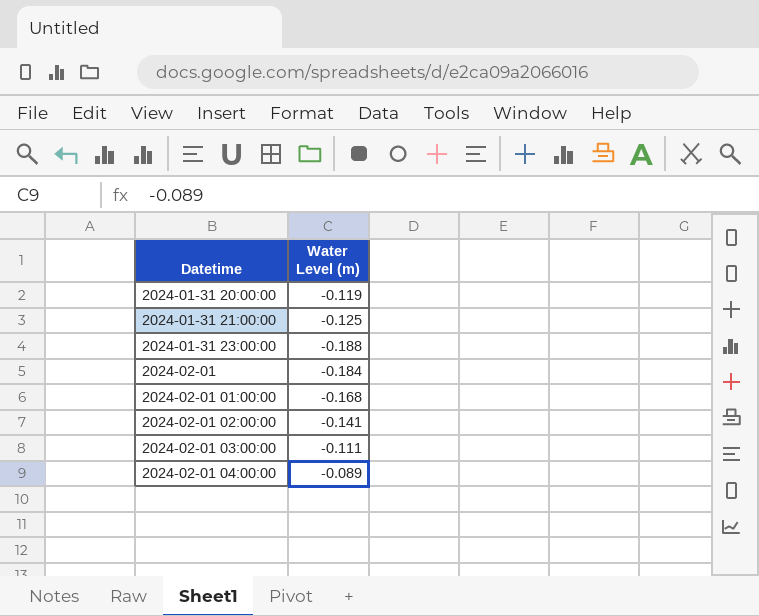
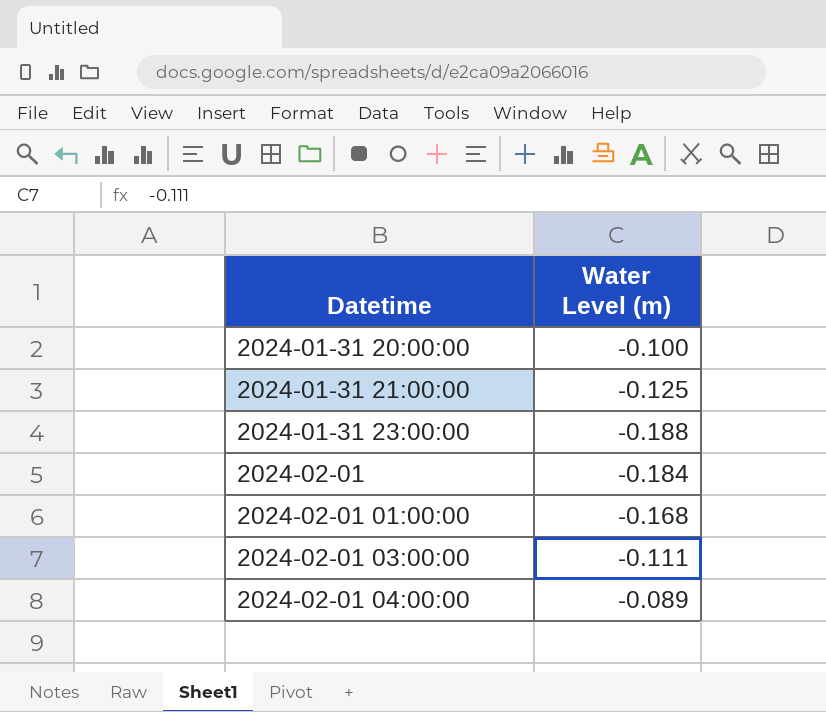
row 2024-02-01 02:00:00: -0.141 -> none
2024-01-31 20:00:00 | Water Level (m): -0.119 -> -0.100

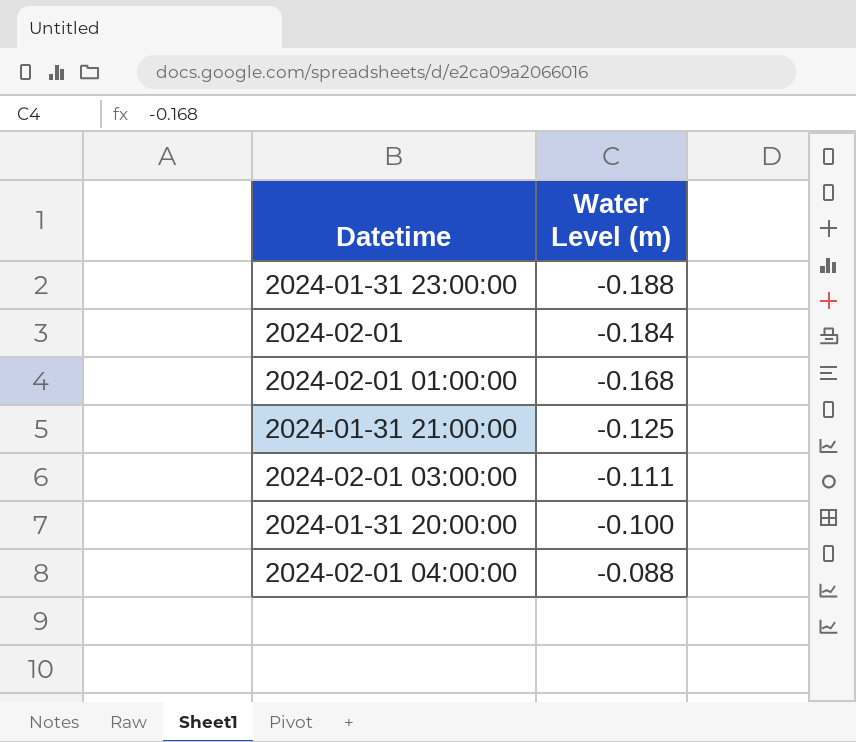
row order: Datetime ascending -> Water Level (m) ascending
2024-02-01 04:00:00 | Water Level (m): -0.089 -> -0.088

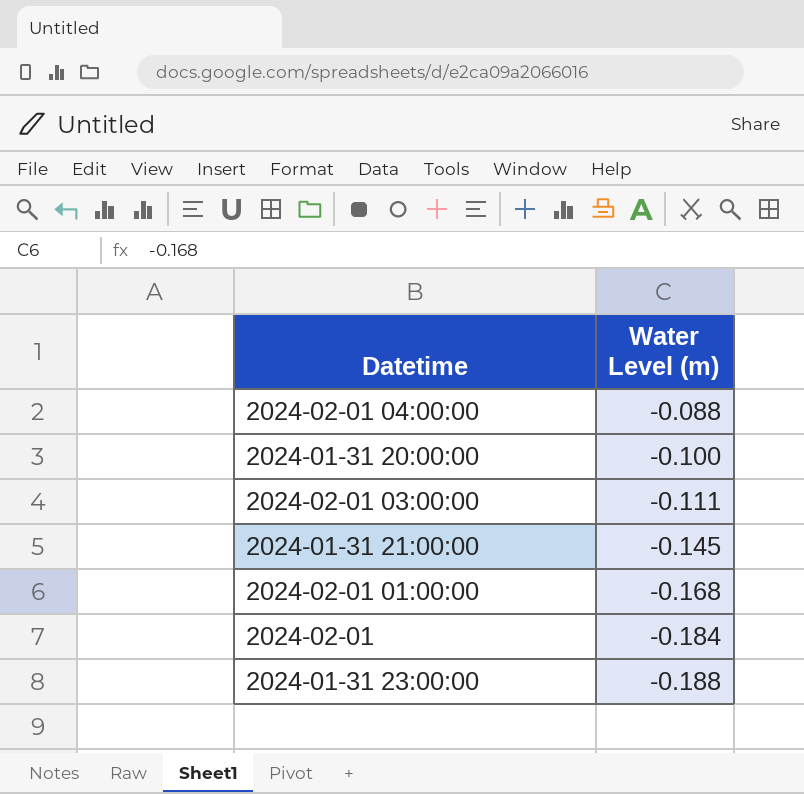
row order: Water Level (m) ascending -> Water Level (m) descending
2024-01-31 21:00:00 | Water Level (m): -0.125 -> -0.145

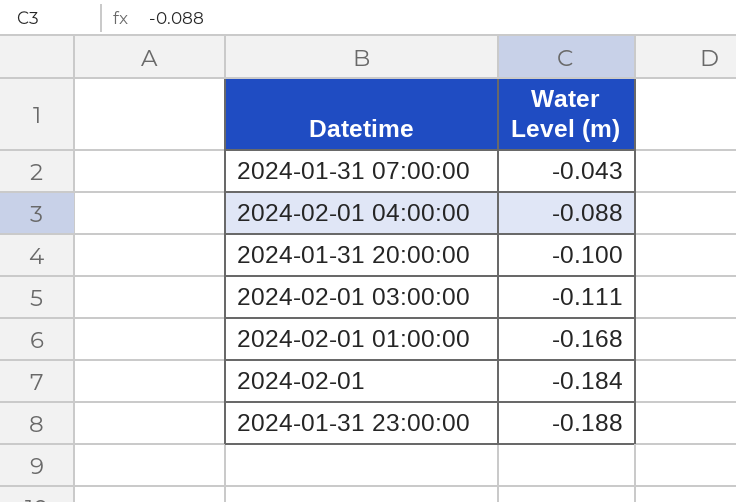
row 2024-01-31 21:00:00: -0.145 -> none
row 2024-01-31 07:00:00: none -> -0.043

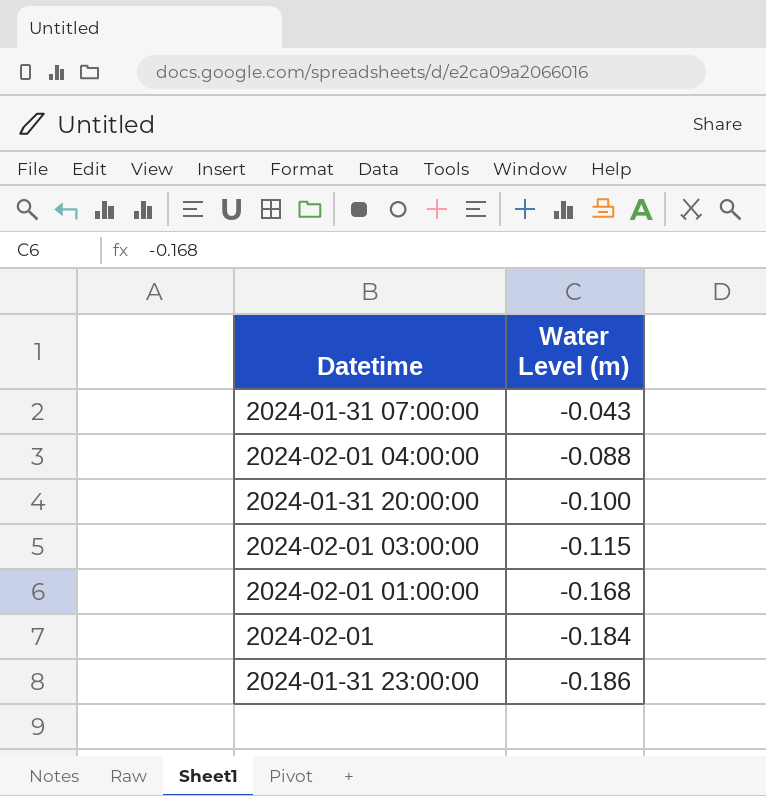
2024-02-01 03:00:00 | Water Level (m): -0.111 -> -0.115
2024-01-31 23:00:00 | Water Level (m): -0.188 -> -0.186

